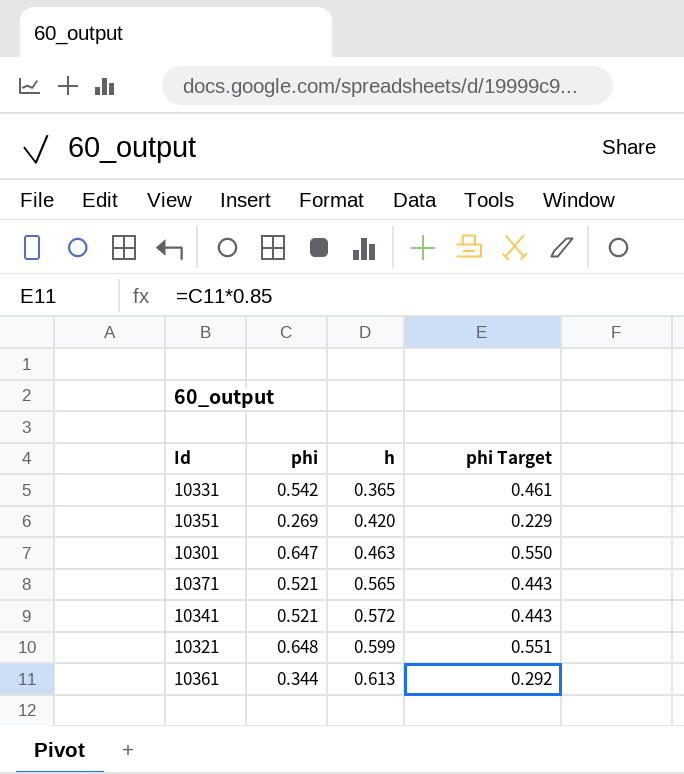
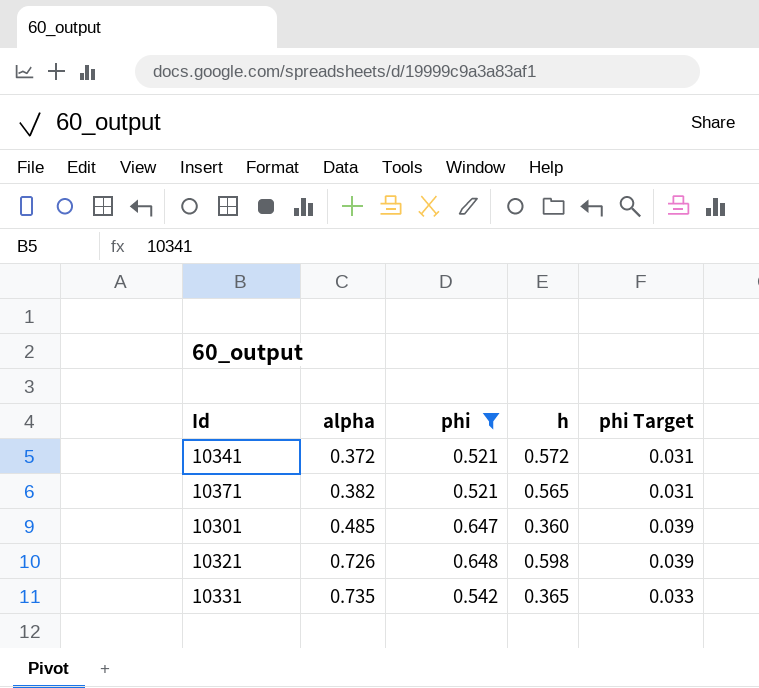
filter: none -> phi >= 0.521
row order: h ascending -> alpha ascending
column alpha | position: none -> 2
column phi Target | formula: [phi] * 0.85 -> [phi] * 0.06
10301 | h: 0.463 -> 0.360
10321 | h: 0.599 -> 0.598

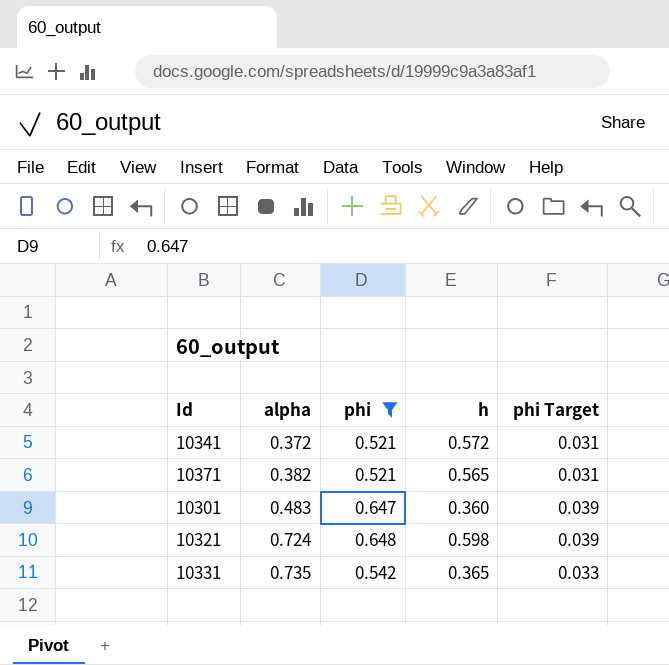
10301 | alpha: 0.485 -> 0.483
10321 | alpha: 0.726 -> 0.724

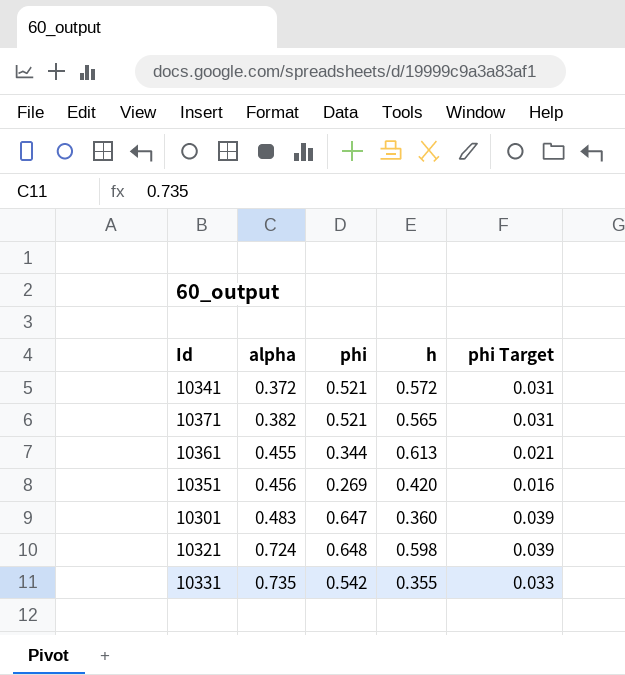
filter: phi >= 0.521 -> none
10331 | h: 0.365 -> 0.355

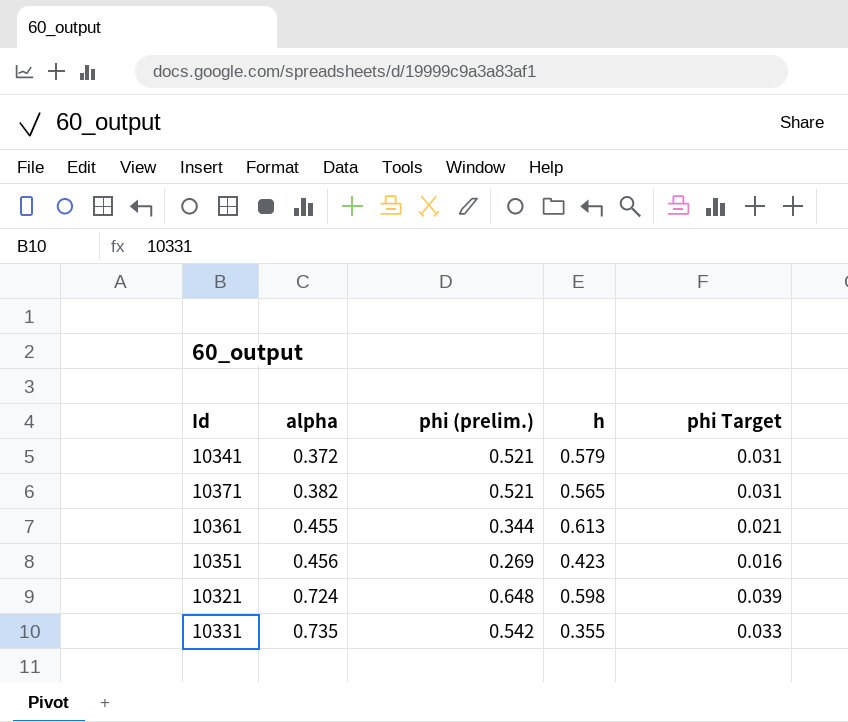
column name: phi -> phi (prelim.)
row 10301: 0.483 | 0.647 | 0.360 | 0.039 -> none
10341 | h: 0.572 -> 0.579
10351 | h: 0.420 -> 0.423

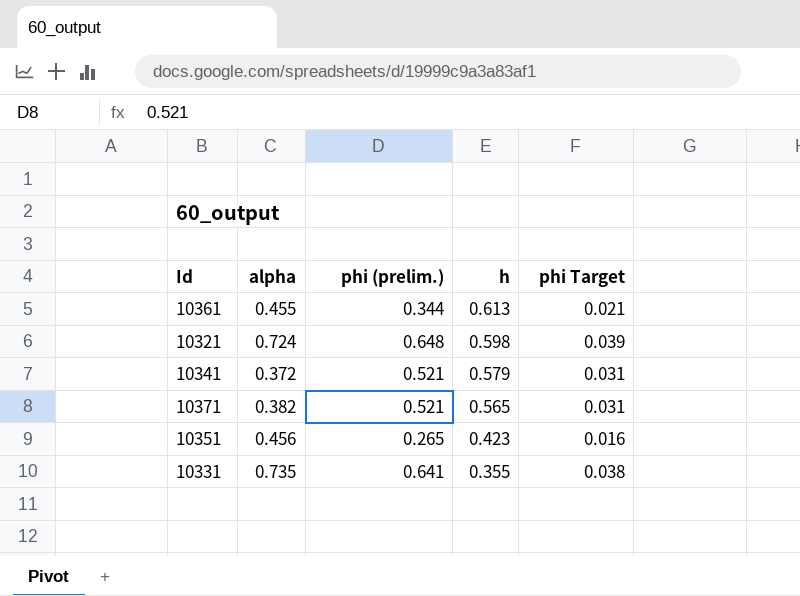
row order: alpha ascending -> h descending
10351 | phi (prelim.): 0.269 -> 0.265
10331 | phi (prelim.): 0.542 -> 0.641
10331 | phi Target: 0.033 -> 0.038

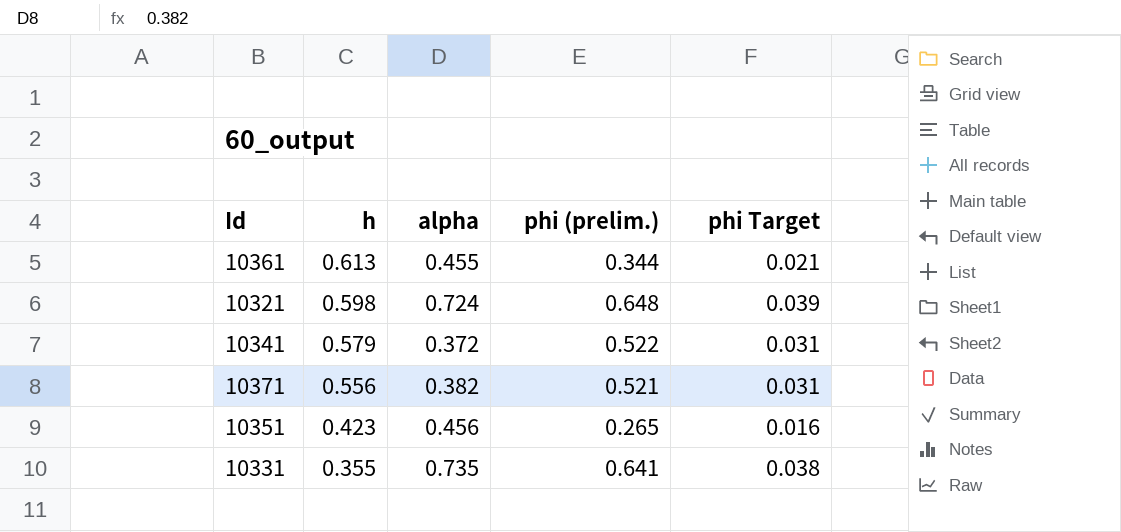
column h | position: 4 -> 2
10341 | phi (prelim.): 0.521 -> 0.522
10371 | h: 0.565 -> 0.556

